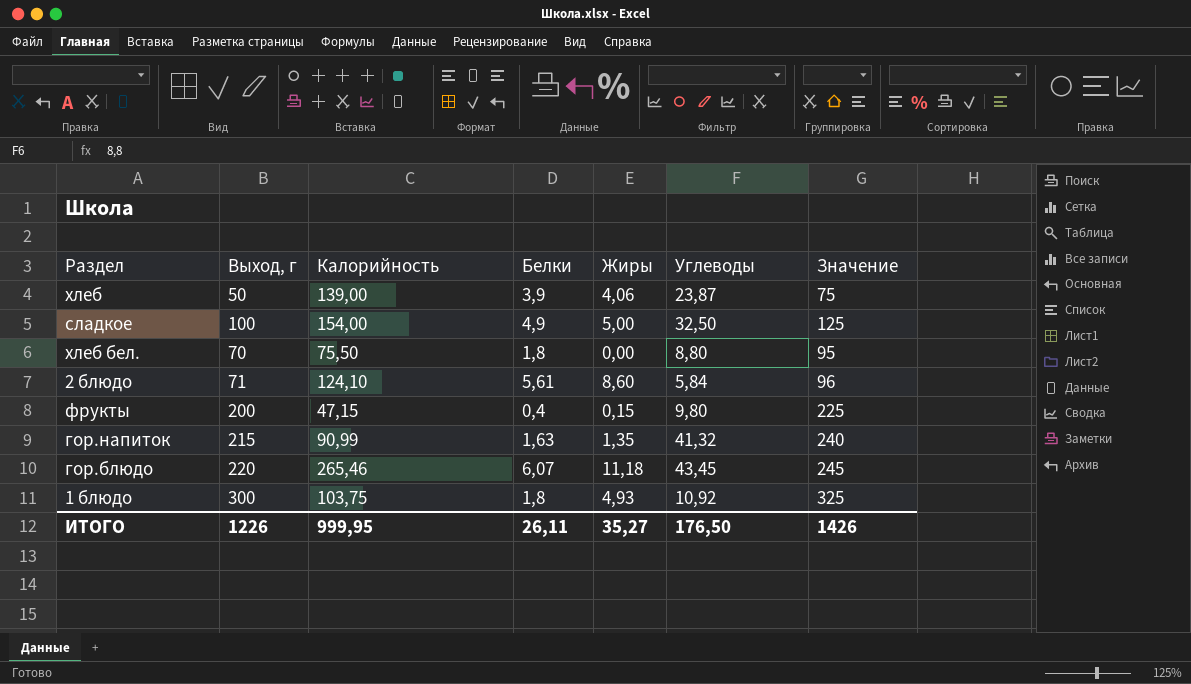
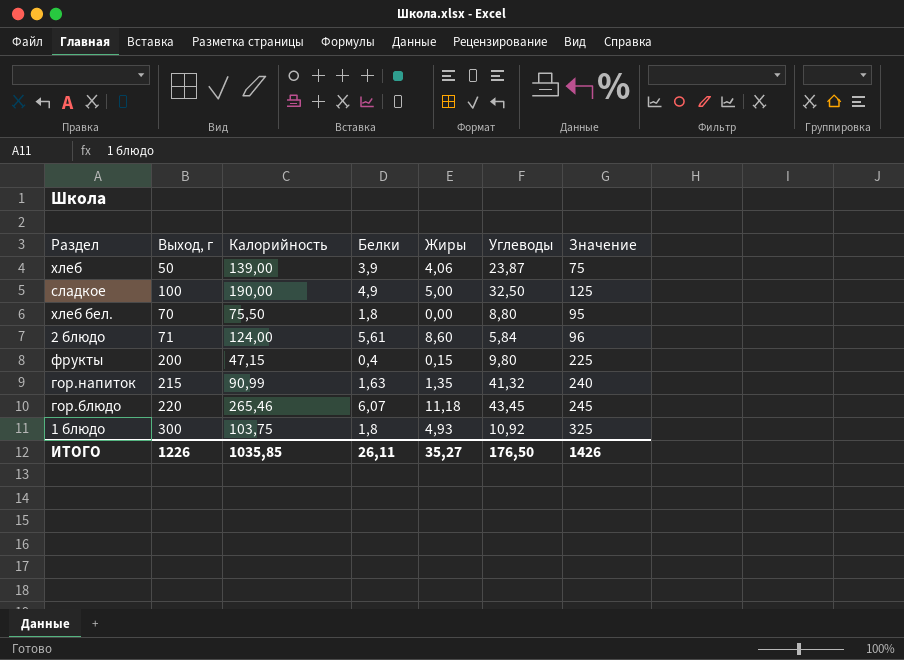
сладкое | Калорийность: 154,00 -> 190,00
2 блюдо | Калорийность: 124,10 -> 124,00
ИТОГО | Калорийность: 999,95 -> 1035,85

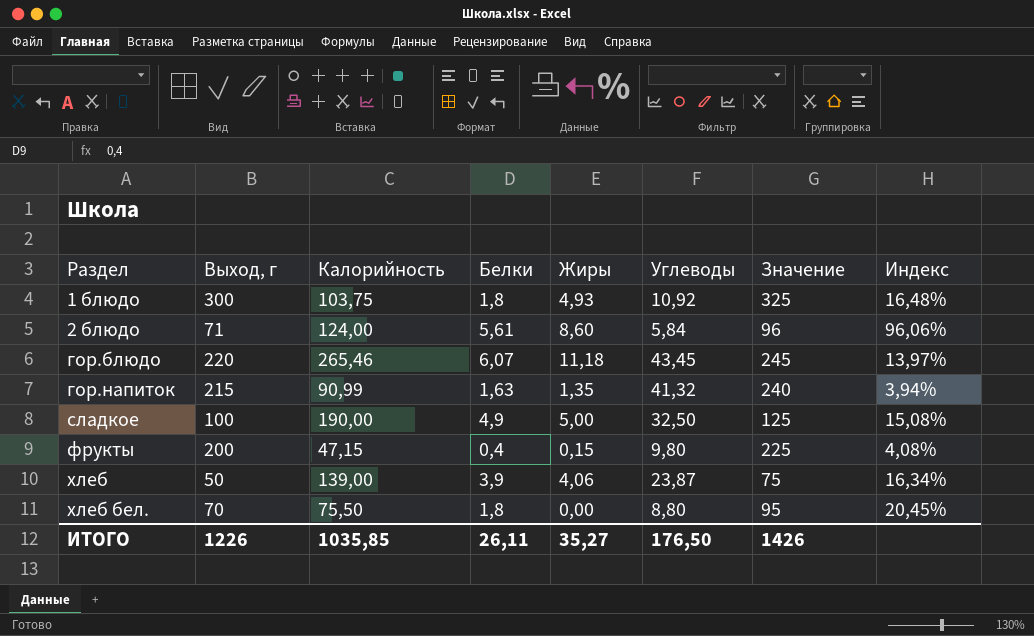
row order: none -> Раздел ascending
column Индекс | formula: none -> [Белки] / [Углеводы]

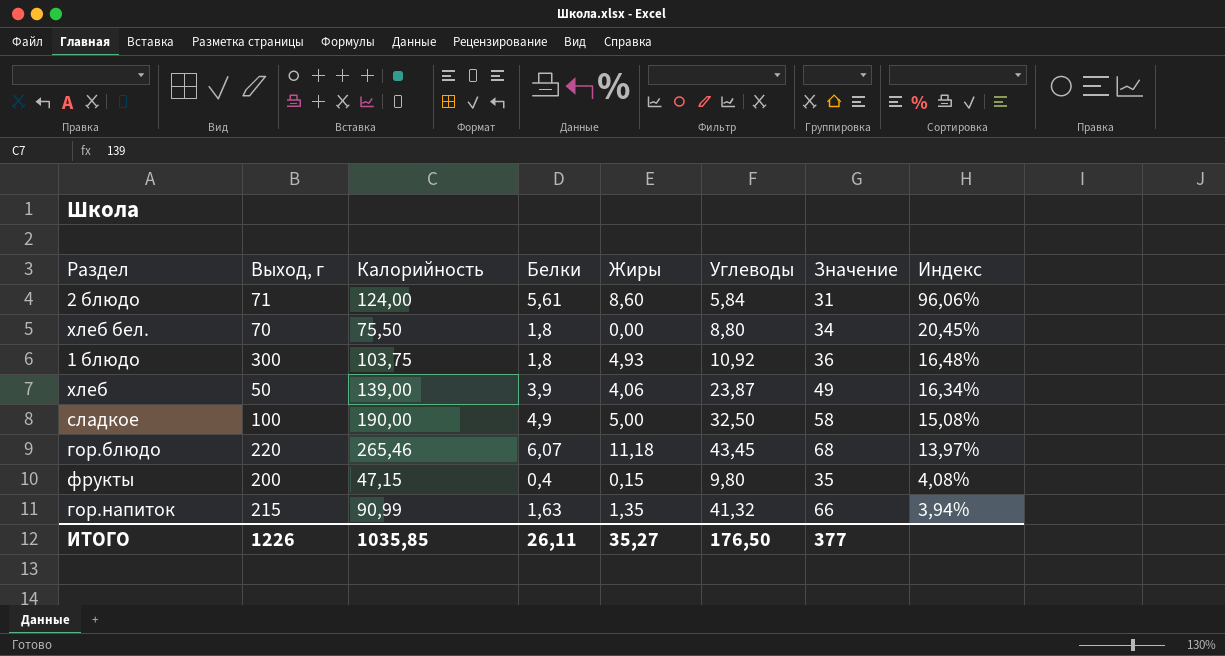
row order: Раздел ascending -> Индекс descending
column Значение | formula: [Выход, г] + 25 -> [Углеводы] + 25
ИТОГО | Значение: 1426 -> 377

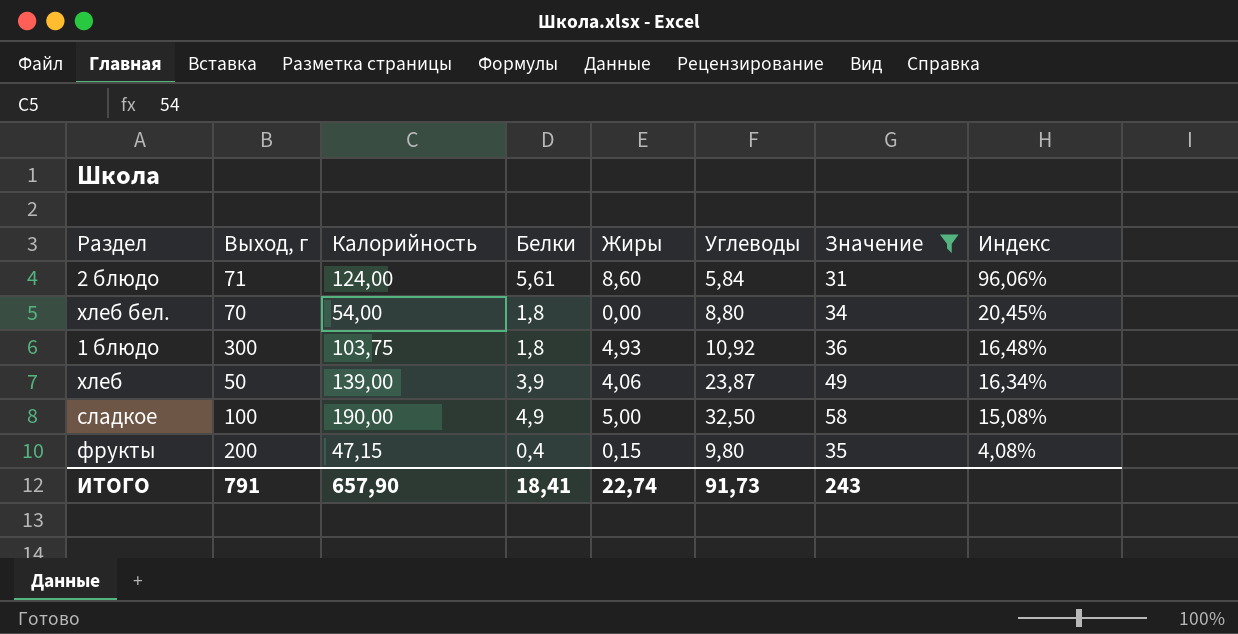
filter: none -> Значение <= 58
хлеб бел. | Калорийность: 75,50 -> 54,00
ИТОГО | Выход, г: 1226 -> 791
ИТОГО | Калорийность: 1035,85 -> 657,90
ИТОГО | Белки: 26,11 -> 18,41
ИТОГО | Жиры: 35,27 -> 22,74
ИТОГО | Углеводы: 176,50 -> 91,73
ИТОГО | Значение: 377 -> 243

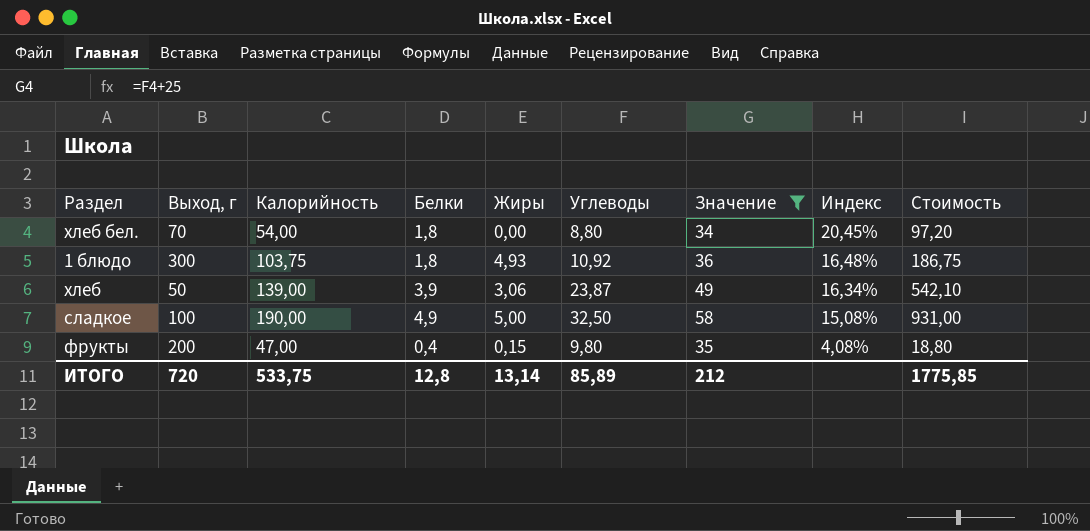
column Стоимость | formula: none -> [Калорийность] * [Белки]
row 2 блюдо: 71 | 124,00 | 5,61 | 8,60 | 5,84 | 31 | 96,06% -> none
хлеб | Жиры: 4,06 -> 3,06
фрукты | Калорийность: 47,15 -> 47,00
ИТОГО | Выход, г: 791 -> 720
ИТОГО | Калорийность: 657,90 -> 533,75
ИТОГО | Белки: 18,41 -> 12,8
ИТОГО | Жиры: 22,74 -> 13,14
ИТОГО | Углеводы: 91,73 -> 85,89
ИТОГО | Значение: 243 -> 212

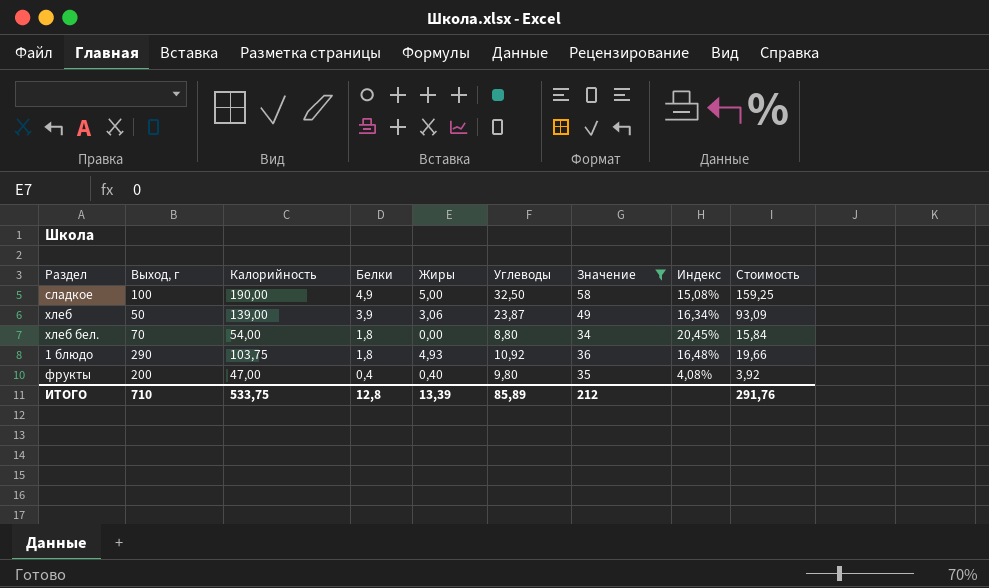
row order: Индекс descending -> Белки descending
column Стоимость | formula: [Калорийность] * [Белки] -> [Белки] * [Углеводы]
1 блюдо | Выход, г: 300 -> 290
фрукты | Жиры: 0,15 -> 0,40
ИТОГО | Выход, г: 720 -> 710
ИТОГО | Жиры: 13,14 -> 13,39
ИТОГО | Стоимость: 1775,85 -> 291,76

